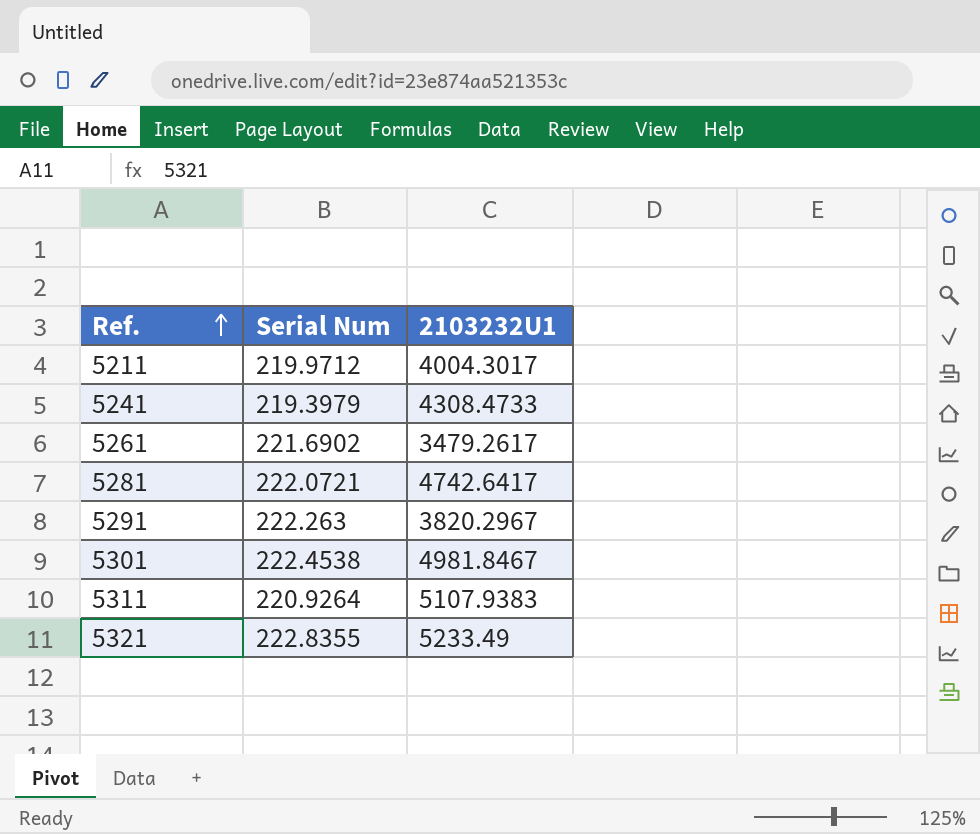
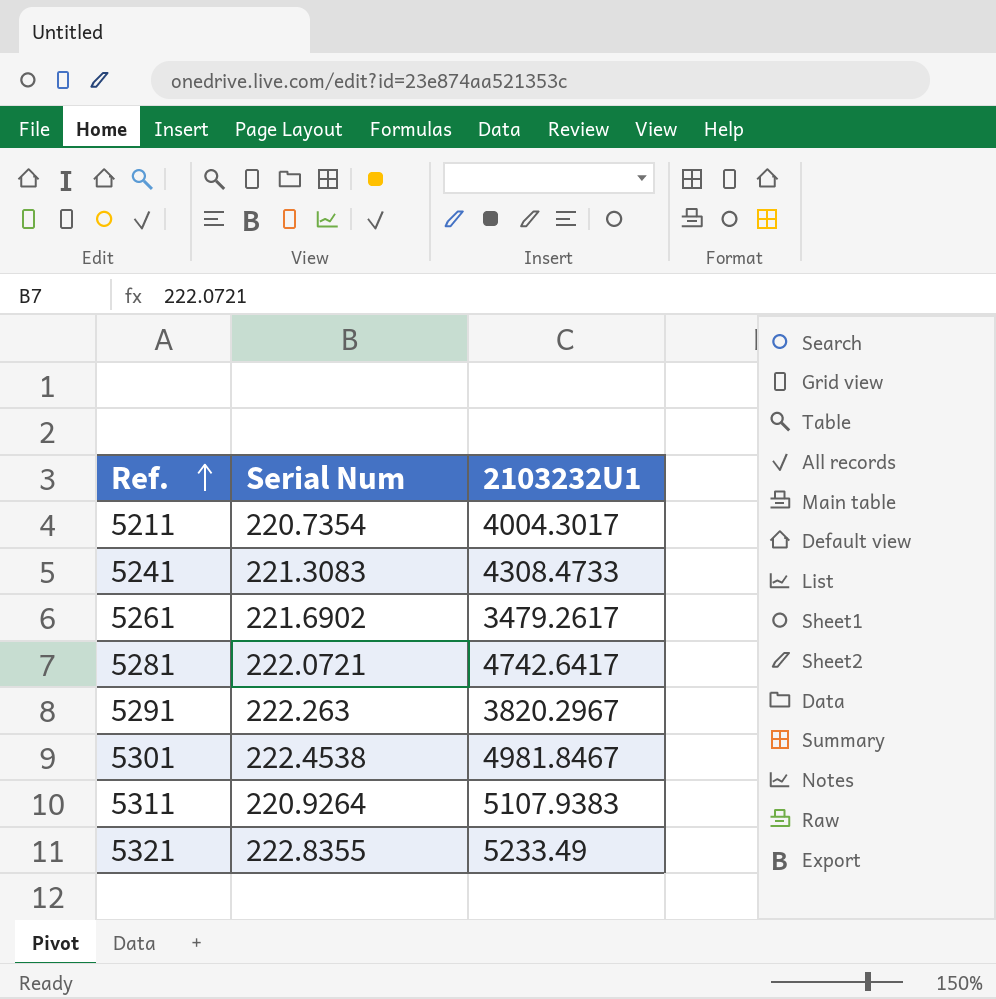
5211 | Serial Num: 219.9712 -> 220.7354
5241 | Serial Num: 219.3979 -> 221.3083

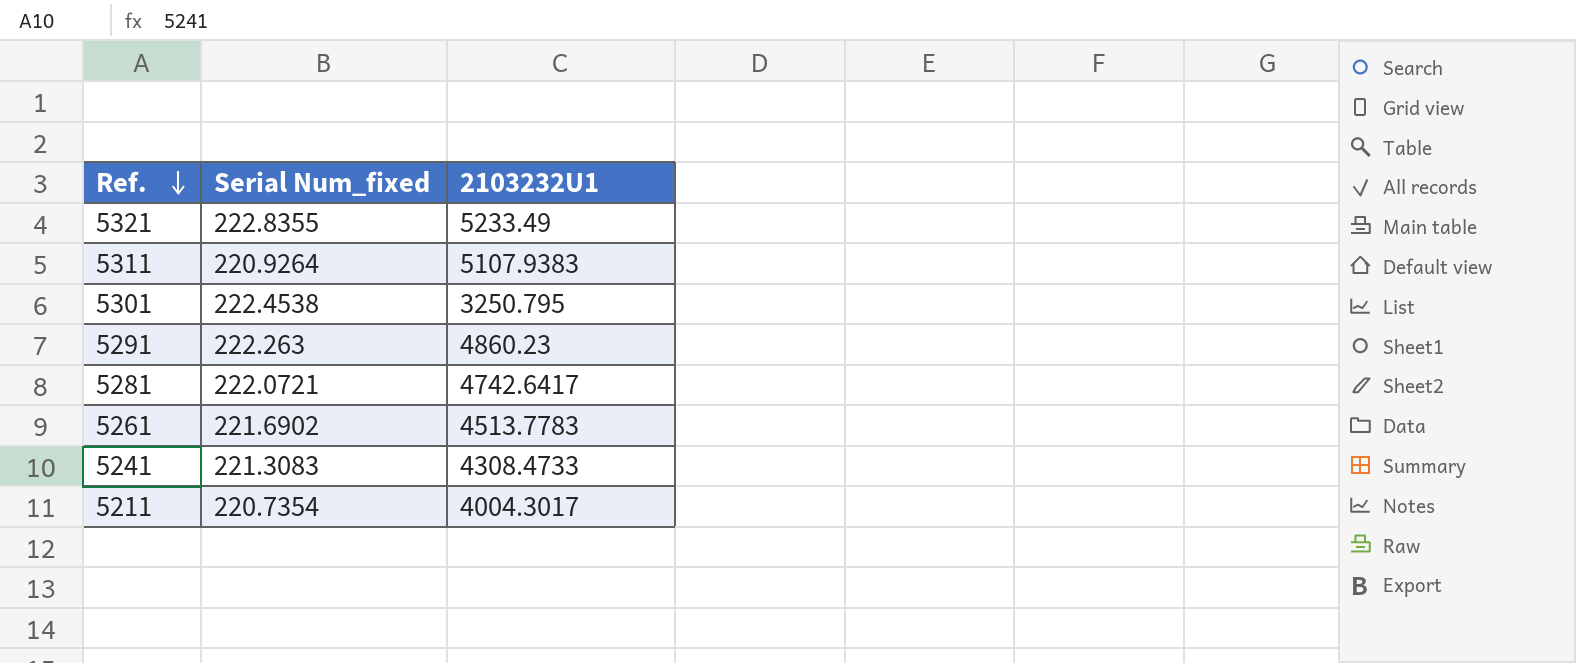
row order: Ref. ascending -> Ref. descending
column name: Serial Num -> Serial Num_fixed
5301 | 2103232U1: 4981.8467 -> 3250.795
5291 | 2103232U1: 3820.2967 -> 4860.23
5261 | 2103232U1: 3479.2617 -> 4513.7783

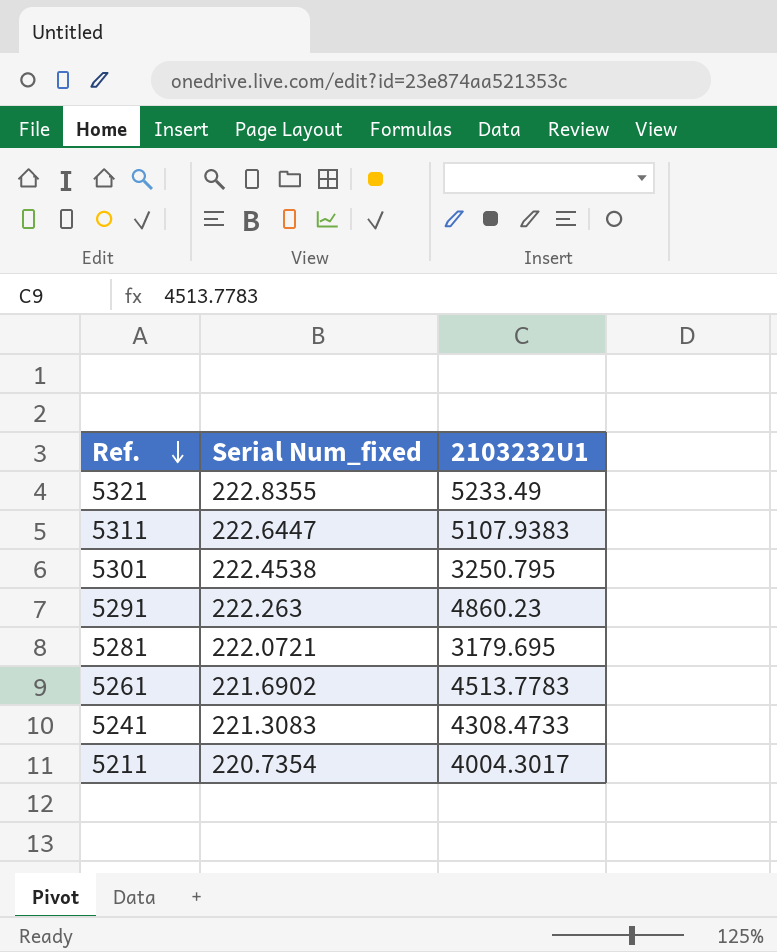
5311 | Serial Num_fixed: 220.9264 -> 222.6447
5281 | 2103232U1: 4742.6417 -> 3179.695

